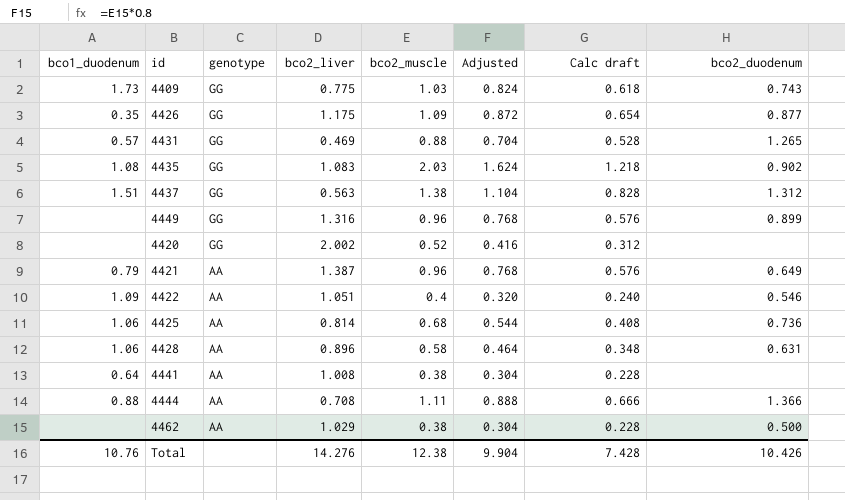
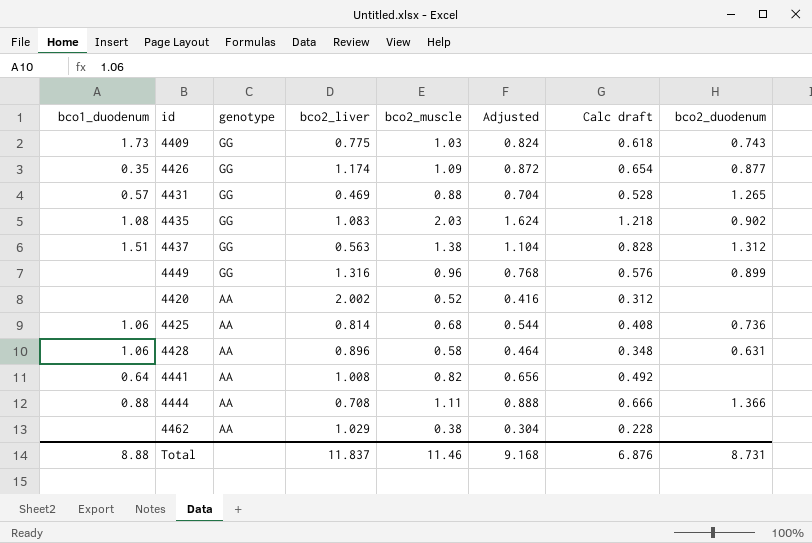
row 4421: 0.79 | AA | 1.387 | 0.96 | 0.768 | 0.576 | 0.649 -> none
row 4422: 1.09 | AA | 1.051 | 0.4 | 0.320 | 0.240 | 0.546 -> none
4426 | bco2_liver: 1.175 -> 1.174
4420 | genotype: GG -> AA
4441 | bco2_muscle: 0.38 -> 0.82
4441 | Adjusted: 0.304 -> 0.656
4441 | Calc draft: 0.228 -> 0.492
4462 | bco2_duodenum: 0.500 -> none
Total | bco1_duodenum: 10.76 -> 8.88
Total | bco2_liver: 14.276 -> 11.837
Total | bco2_muscle: 12.38 -> 11.46
Total | Adjusted: 9.904 -> 9.168
Total | Calc draft: 7.428 -> 6.876
Total | bco2_duodenum: 10.426 -> 8.731

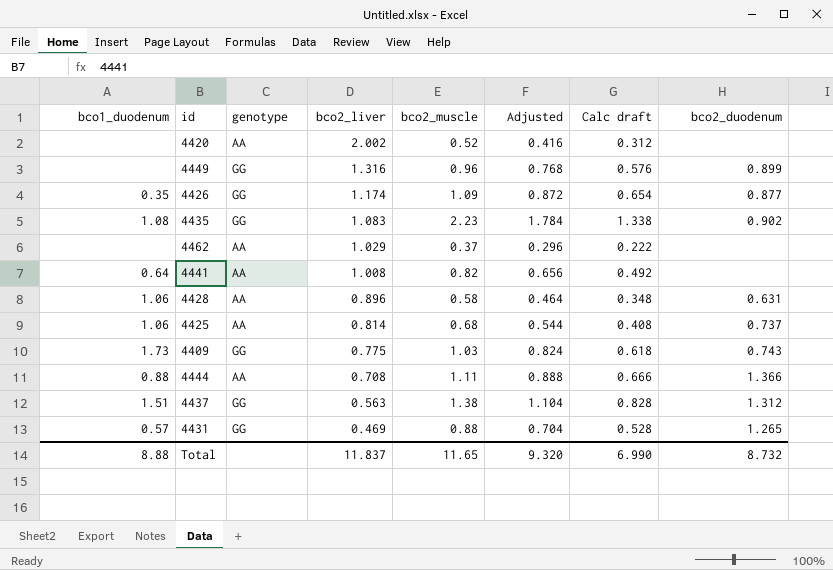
row order: genotype descending -> bco2_liver descending
4435 | bco2_muscle: 2.03 -> 2.23
4435 | Adjusted: 1.624 -> 1.784
4435 | Calc draft: 1.218 -> 1.338
4462 | bco2_muscle: 0.38 -> 0.37
4462 | Adjusted: 0.304 -> 0.296
4462 | Calc draft: 0.228 -> 0.222
4425 | bco2_duodenum: 0.736 -> 0.737
Total | bco2_muscle: 11.46 -> 11.65
Total | Adjusted: 9.168 -> 9.320
Total | Calc draft: 6.876 -> 6.990
Total | bco2_duodenum: 8.731 -> 8.732

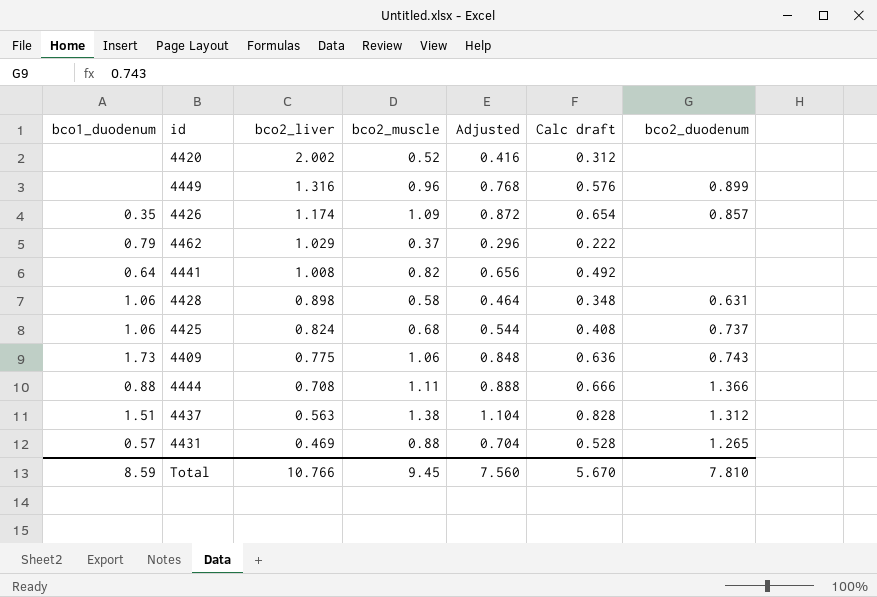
column genotype | position: 3 -> none
row 4435: 1.08 | GG | 1.083 | 2.23 | 1.784 | 1.338 | 0.902 -> none
4426 | bco2_duodenum: 0.877 -> 0.857
4462 | bco1_duodenum: none -> 0.79
4428 | bco2_liver: 0.896 -> 0.898
4425 | bco2_liver: 0.814 -> 0.824
4409 | bco2_muscle: 1.03 -> 1.06
4409 | Adjusted: 0.824 -> 0.848
4409 | Calc draft: 0.618 -> 0.636
Total | bco1_duodenum: 8.88 -> 8.59
Total | bco2_liver: 11.837 -> 10.766
Total | bco2_muscle: 11.65 -> 9.45
Total | Adjusted: 9.320 -> 7.560
Total | Calc draft: 6.990 -> 5.670
Total | bco2_duodenum: 8.732 -> 7.810

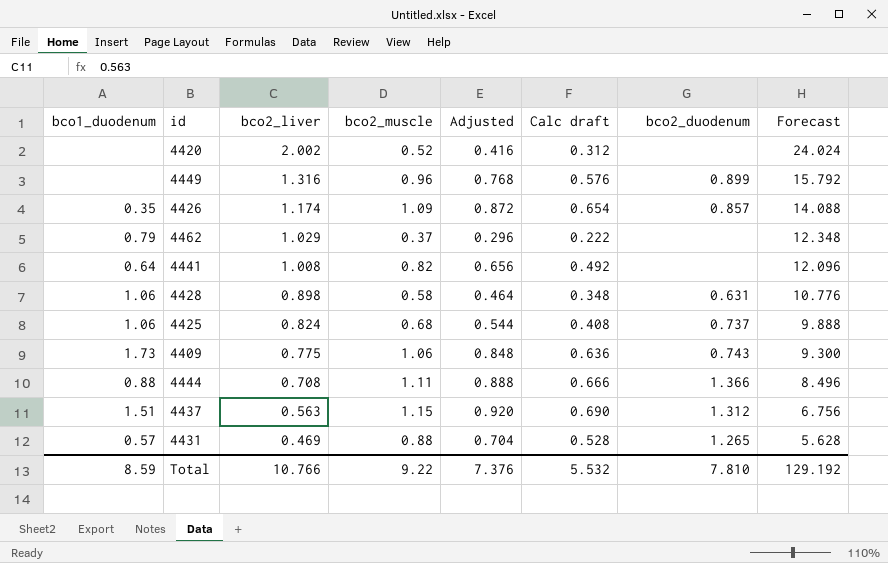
column Forecast | formula: none -> [bco2_liver] * 12
4437 | bco2_muscle: 1.38 -> 1.15
4437 | Adjusted: 1.104 -> 0.920
4437 | Calc draft: 0.828 -> 0.690
Total | bco2_muscle: 9.45 -> 9.22
Total | Adjusted: 7.560 -> 7.376
Total | Calc draft: 5.670 -> 5.532

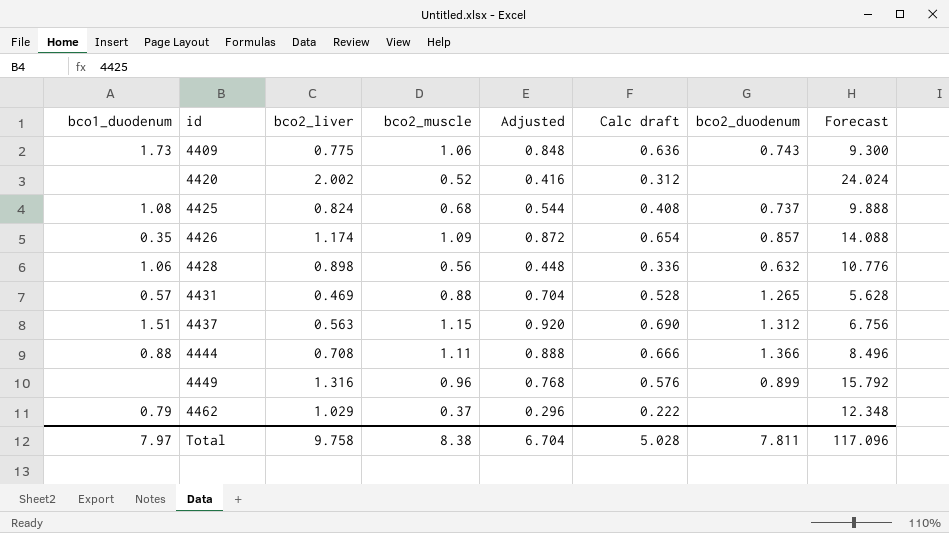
row order: bco2_liver descending -> id ascending
row 4441: 0.64 | 1.008 | 0.82 | 0.656 | 0.492 | none | 12.096 -> none
4425 | bco1_duodenum: 1.06 -> 1.08
4428 | bco2_muscle: 0.58 -> 0.56
4428 | Adjusted: 0.464 -> 0.448
4428 | Calc draft: 0.348 -> 0.336
4428 | bco2_duodenum: 0.631 -> 0.632
Total | bco1_duodenum: 8.59 -> 7.97
Total | bco2_liver: 10.766 -> 9.758
Total | bco2_muscle: 9.22 -> 8.38
Total | Adjusted: 7.376 -> 6.704
Total | Calc draft: 5.532 -> 5.028
Total | bco2_duodenum: 7.810 -> 7.811
Total | Forecast: 129.192 -> 117.096

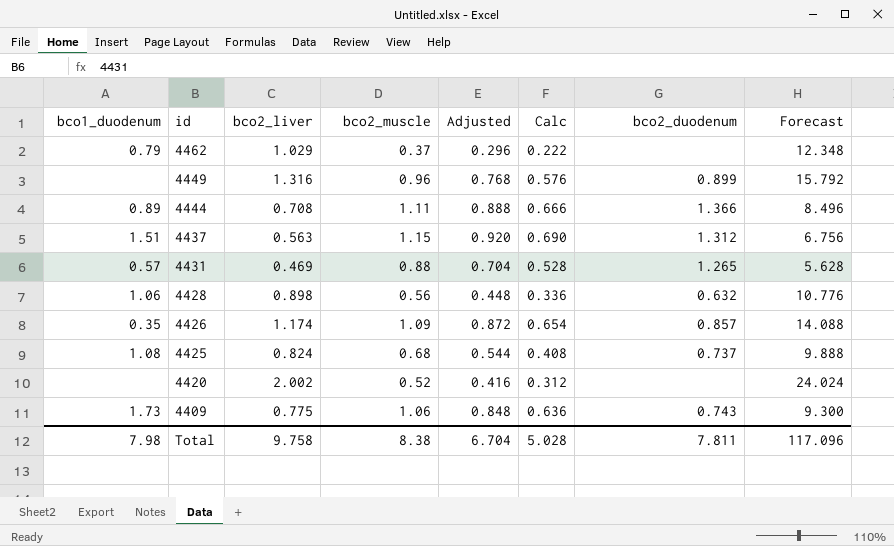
row order: id ascending -> id descending
column name: Calc draft -> Calc
4444 | bco1_duodenum: 0.88 -> 0.89
Total | bco1_duodenum: 7.97 -> 7.98

